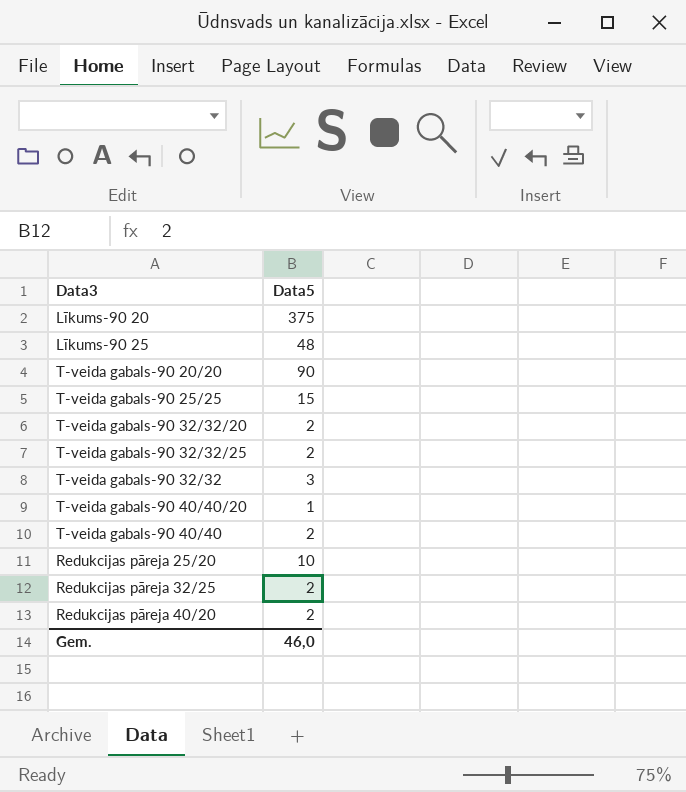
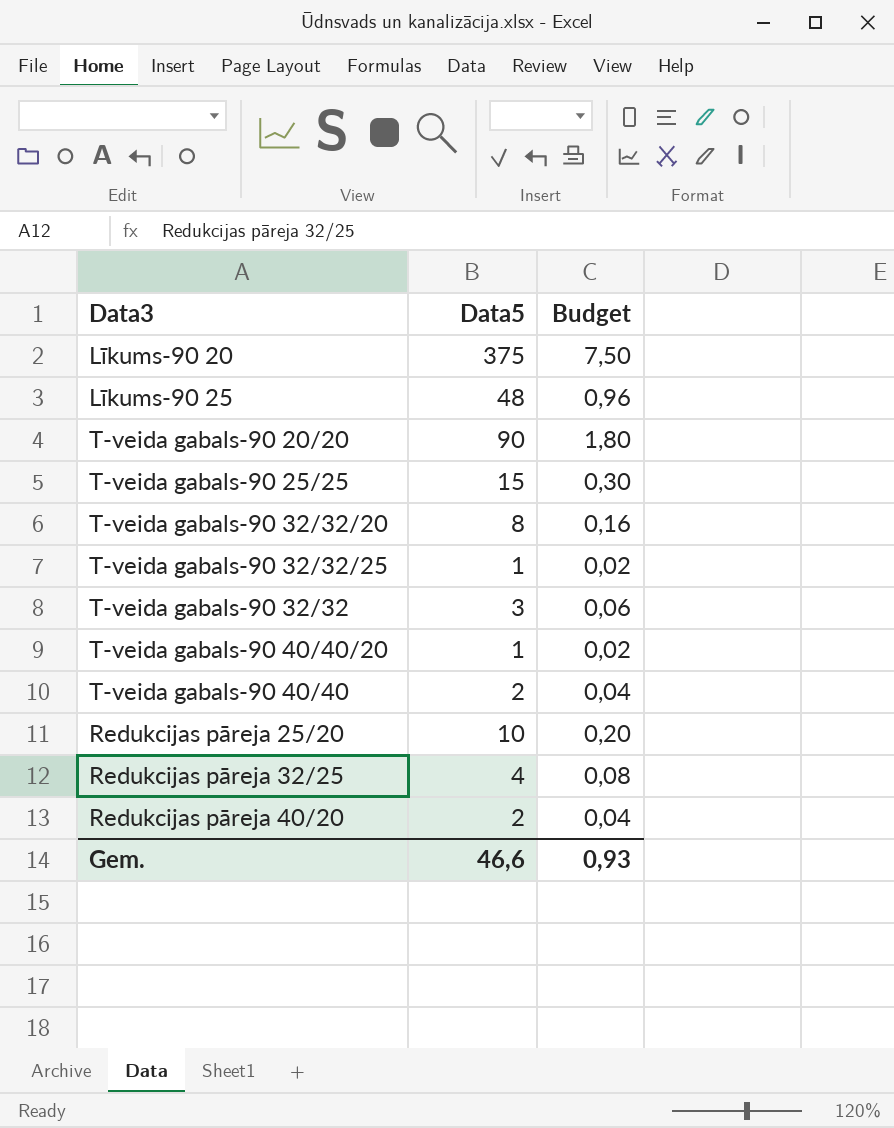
column Budget | formula: none -> [Data5] * 0,02
T-veida gabals-90 32/32/20 | Data5: 2 -> 8
T-veida gabals-90 32/32/25 | Data5: 2 -> 1
Redukcijas pāreja 32/25 | Data5: 2 -> 4
Gem. | Data5: 46,0 -> 46,6

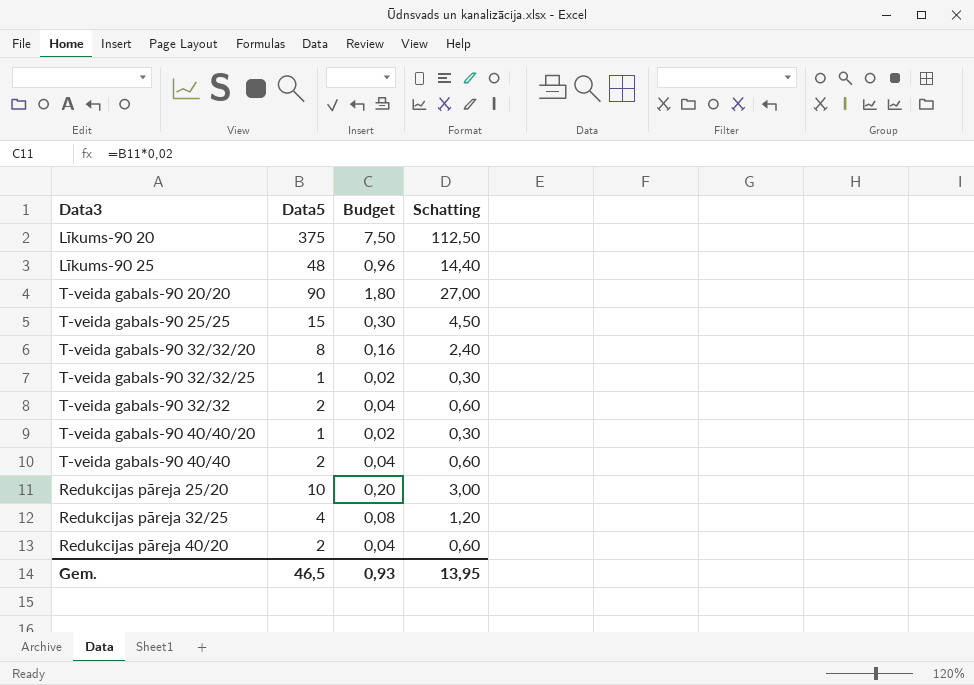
column Schatting | formula: none -> [Data5] * 0,3
T-veida gabals-90 32/32 | Data5: 3 -> 2
T-veida gabals-90 32/32 | Budget: 0,06 -> 0,04
Gem. | Data5: 46,6 -> 46,5

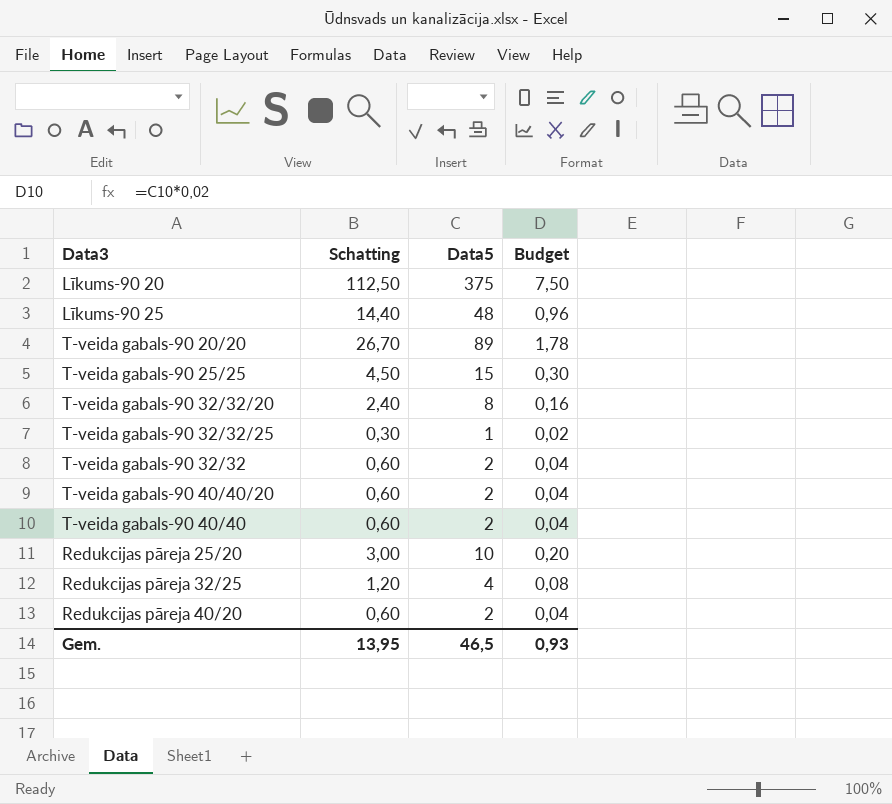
column Schatting | position: 4 -> 2
T-veida gabals-90 20/20 | Schatting: 27,00 -> 26,70
T-veida gabals-90 20/20 | Data5: 90 -> 89
T-veida gabals-90 20/20 | Budget: 1,80 -> 1,78
T-veida gabals-90 40/40/20 | Schatting: 0,30 -> 0,60
T-veida gabals-90 40/40/20 | Data5: 1 -> 2
T-veida gabals-90 40/40/20 | Budget: 0,02 -> 0,04

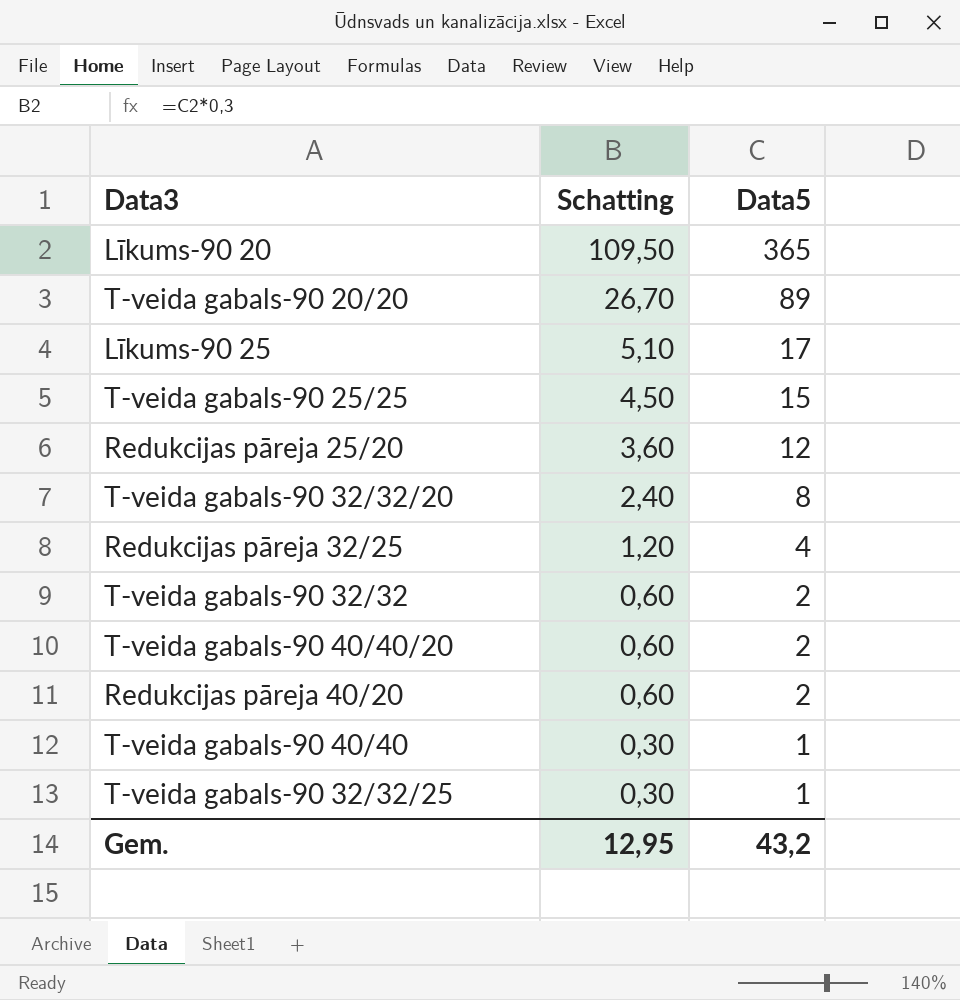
row order: none -> Schatting descending
column Budget | formula: [Data5] * 0,02 -> none
Līkums-90 20 | Schatting: 112,50 -> 109,50
Līkums-90 20 | Data5: 375 -> 365
Līkums-90 25 | Schatting: 14,40 -> 5,10
Līkums-90 25 | Data5: 48 -> 17
Redukcijas pāreja 25/20 | Schatting: 3,00 -> 3,60
Redukcijas pāreja 25/20 | Data5: 10 -> 12
T-veida gabals-90 40/40 | Schatting: 0,60 -> 0,30
T-veida gabals-90 40/40 | Data5: 2 -> 1
Gem. | Schatting: 13,95 -> 12,95
Gem. | Data5: 46,5 -> 43,2

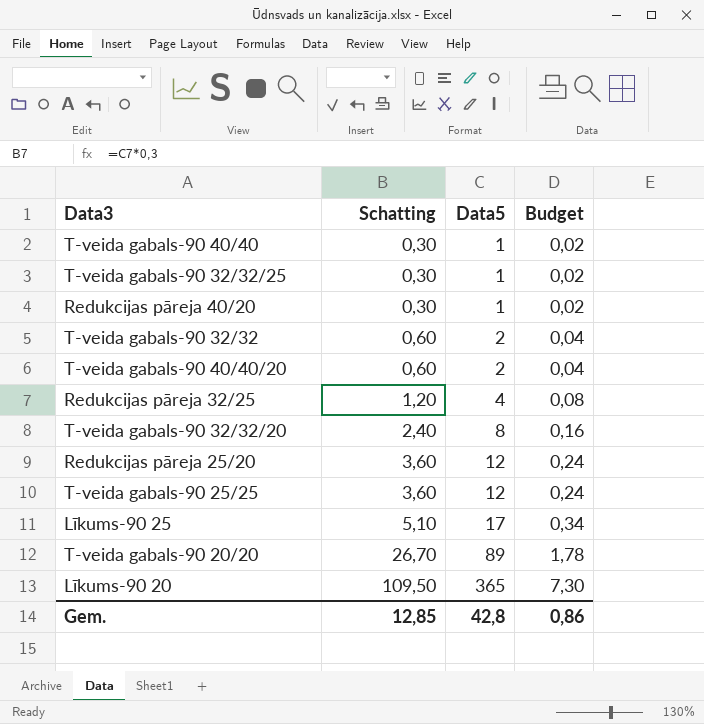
row order: Schatting descending -> Schatting ascending
column Budget | formula: none -> [Data5] * 0,02
Redukcijas pāreja 40/20 | Schatting: 0,60 -> 0,30
Redukcijas pāreja 40/20 | Data5: 2 -> 1
T-veida gabals-90 25/25 | Schatting: 4,50 -> 3,60
T-veida gabals-90 25/25 | Data5: 15 -> 12
Gem. | Schatting: 12,95 -> 12,85
Gem. | Data5: 43,2 -> 42,8

